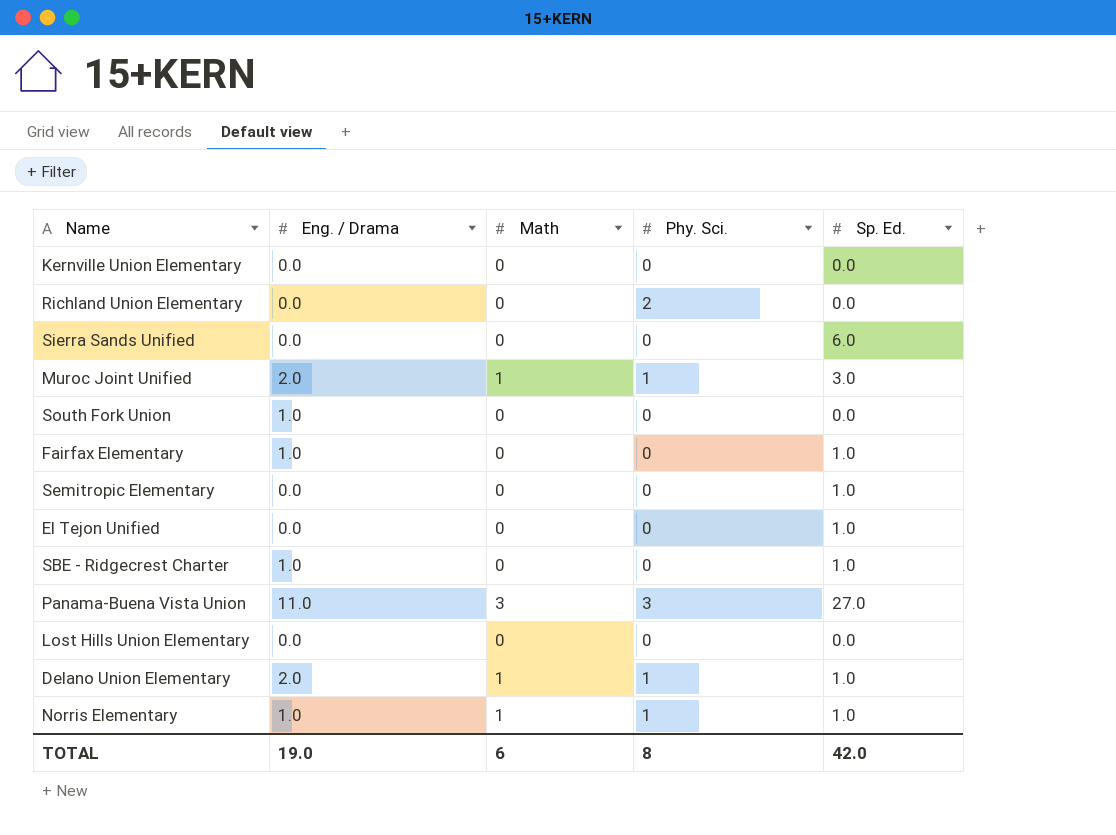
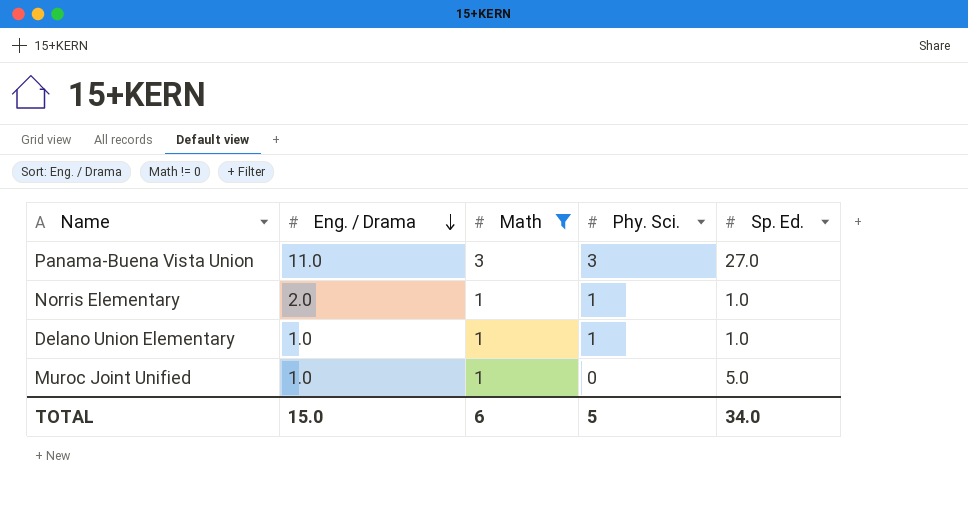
filter: none -> Math != 0
row order: none -> Eng. / Drama descending
Norris Elementary | Eng. / Drama: 1.0 -> 2.0
Delano Union Elementary | Eng. / Drama: 2.0 -> 1.0
Muroc Joint Unified | Eng. / Drama: 2.0 -> 1.0
Muroc Joint Unified | Phy. Sci.: 1 -> 0
Muroc Joint Unified | Sp. Ed.: 3.0 -> 5.0
TOTAL | Eng. / Drama: 19.0 -> 15.0
TOTAL | Phy. Sci.: 8 -> 5
TOTAL | Sp. Ed.: 42.0 -> 34.0

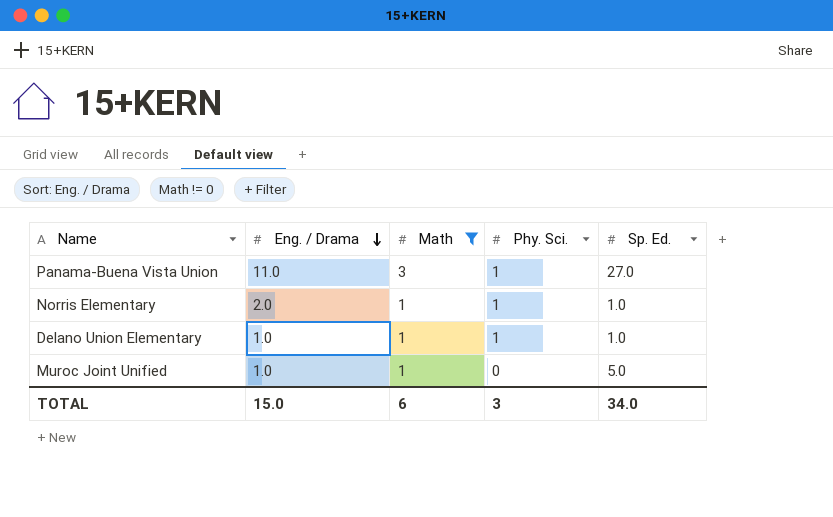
Panama-Buena Vista Union | Phy. Sci.: 3 -> 1
TOTAL | Phy. Sci.: 5 -> 3

